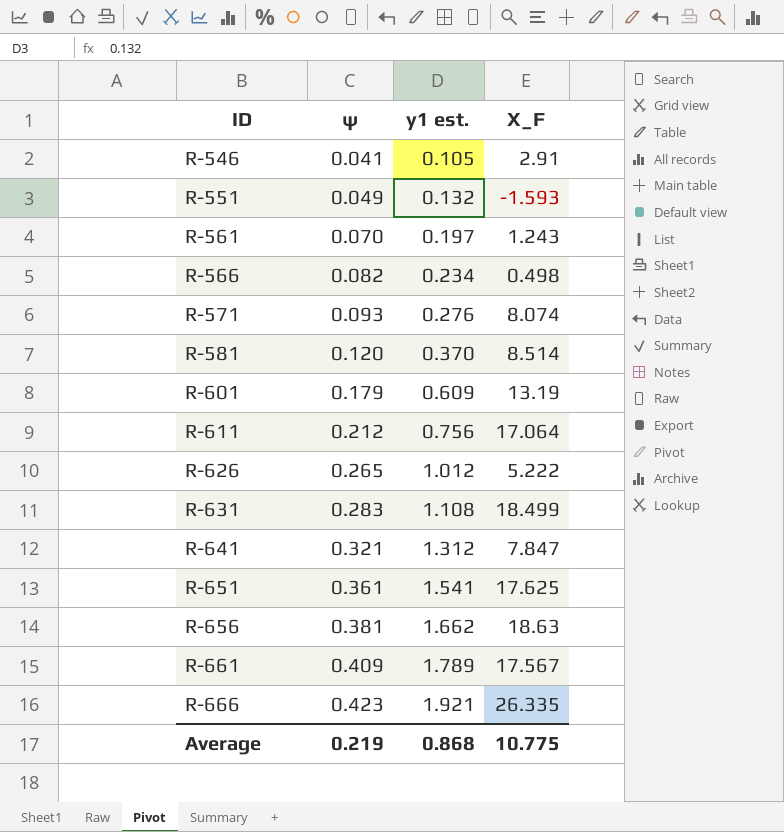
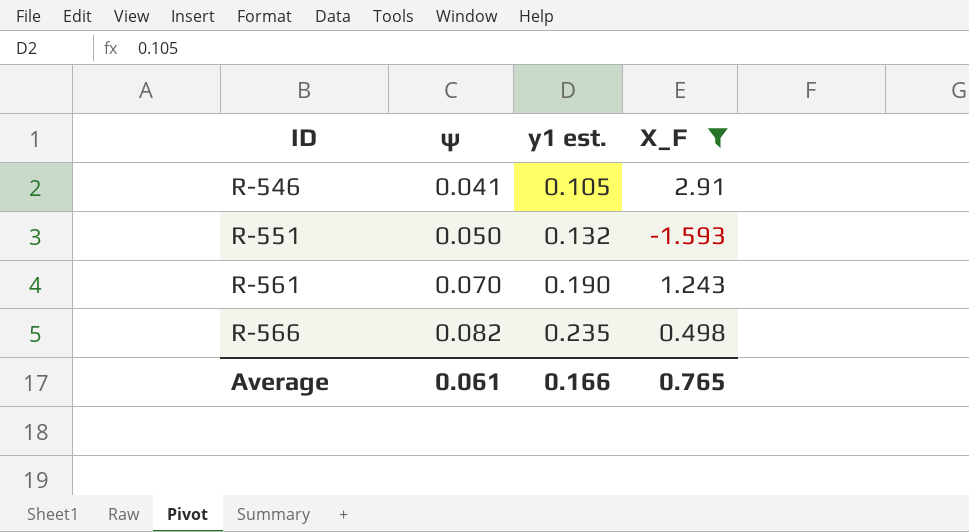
filter: none -> X_F <= 2.91
R-551 | ψ: 0.049 -> 0.050
R-561 | y1 est.: 0.197 -> 0.190
R-566 | y1 est.: 0.234 -> 0.235
Average | ψ: 0.219 -> 0.061
Average | y1 est.: 0.868 -> 0.166
Average | X_F: 10.775 -> 0.765

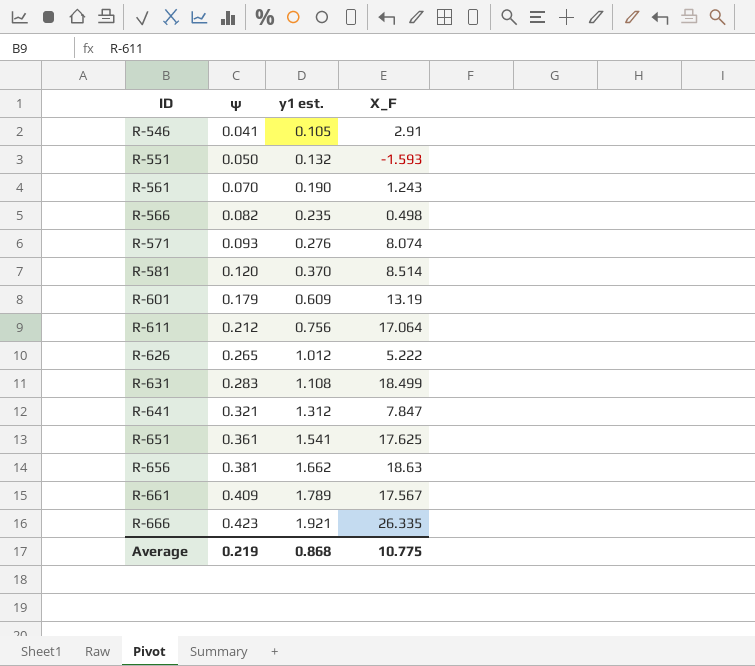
filter: X_F <= 2.91 -> none
Average | ψ: 0.061 -> 0.219
Average | y1 est.: 0.166 -> 0.868
Average | X_F: 0.765 -> 10.775

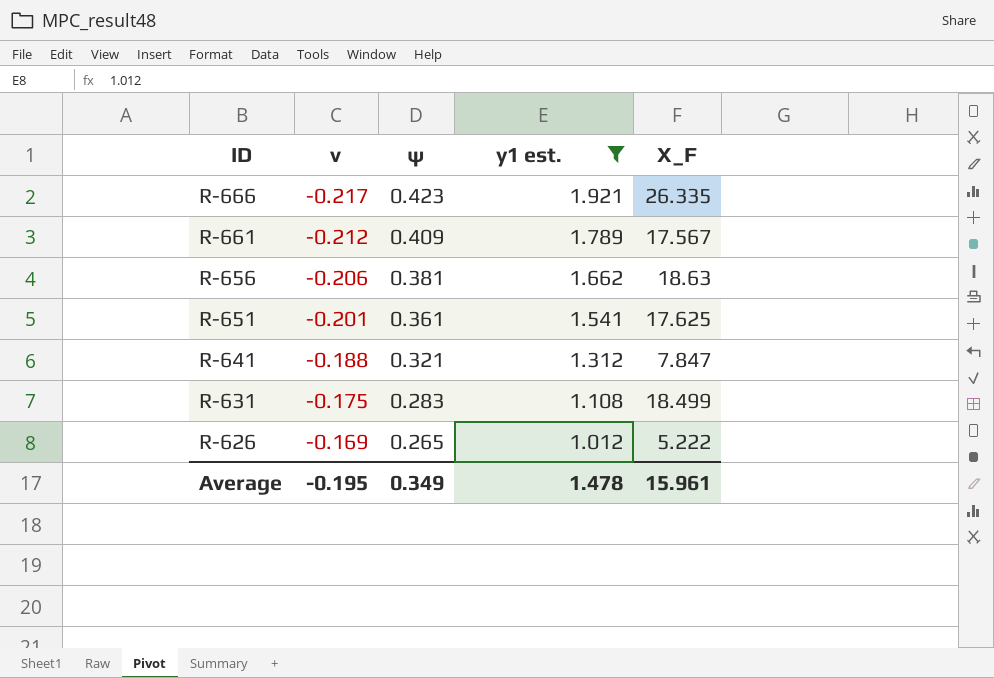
filter: none -> y1 est. >= 1.012
row order: ID ascending -> ID descending
column v | position: none -> 2
Average | ψ: 0.219 -> 0.349
Average | y1 est.: 0.868 -> 1.478
Average | X_F: 10.775 -> 15.961

